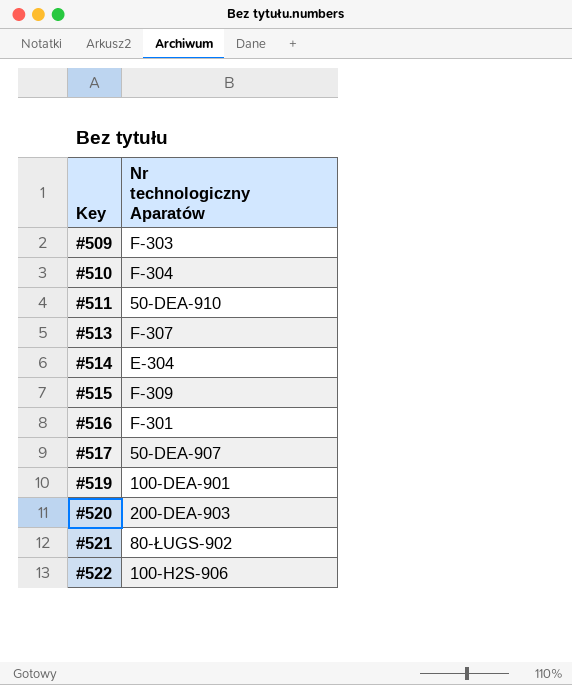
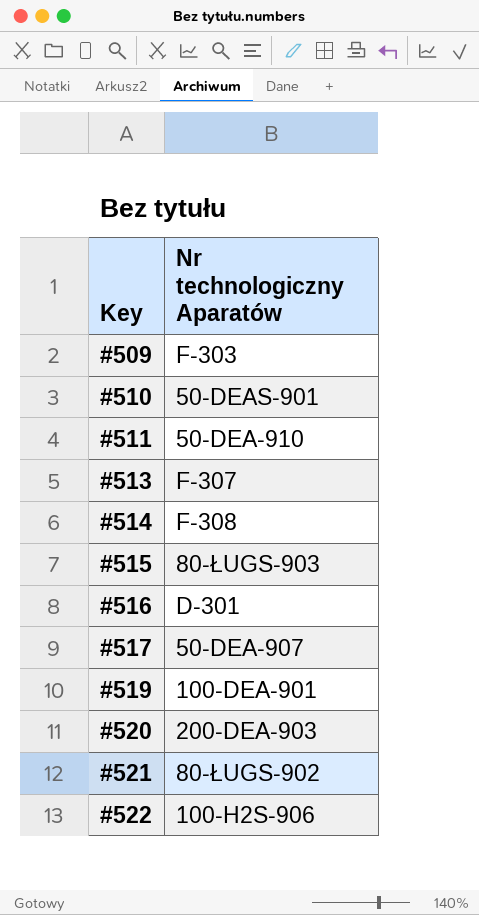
#510 | Nr technologiczny Aparatów: F-304 -> 50-DEAS-901
#514 | Nr technologiczny Aparatów: E-304 -> F-308
#515 | Nr technologiczny Aparatów: F-309 -> 80-ŁUGS-903
#516 | Nr technologiczny Aparatów: F-301 -> D-301

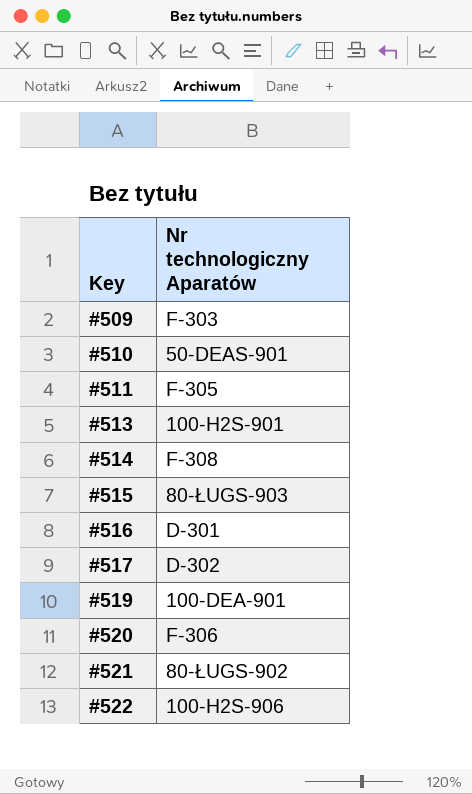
#511 | Nr technologiczny Aparatów: 50-DEA-910 -> F-305
#513 | Nr technologiczny Aparatów: F-307 -> 100-H2S-901
#517 | Nr technologiczny Aparatów: 50-DEA-907 -> D-302
#520 | Nr technologiczny Aparatów: 200-DEA-903 -> F-306

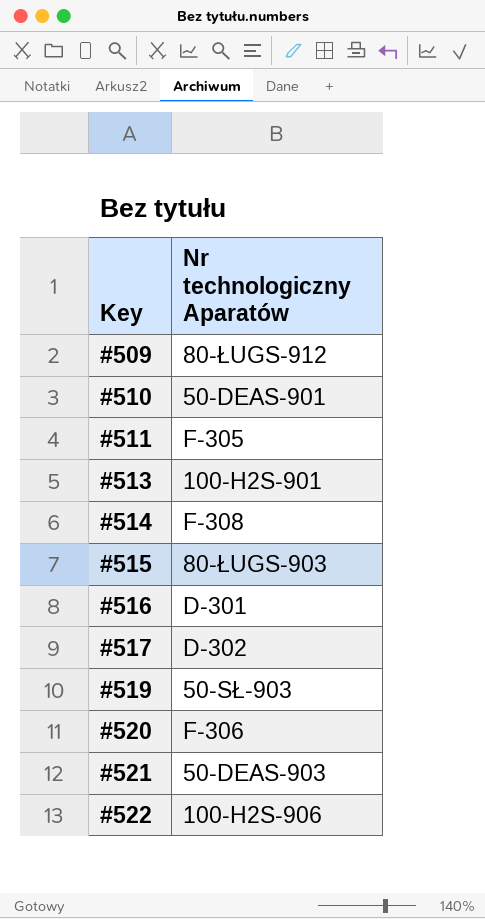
#509 | Nr technologiczny Aparatów: F-303 -> 80-ŁUGS-912
#519 | Nr technologiczny Aparatów: 100-DEA-901 -> 50-SŁ-903
#521 | Nr technologiczny Aparatów: 80-ŁUGS-902 -> 50-DEAS-903

